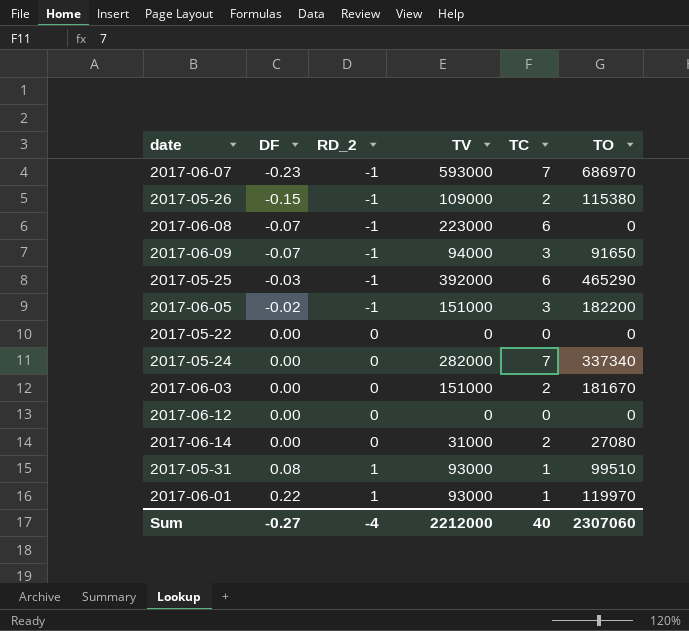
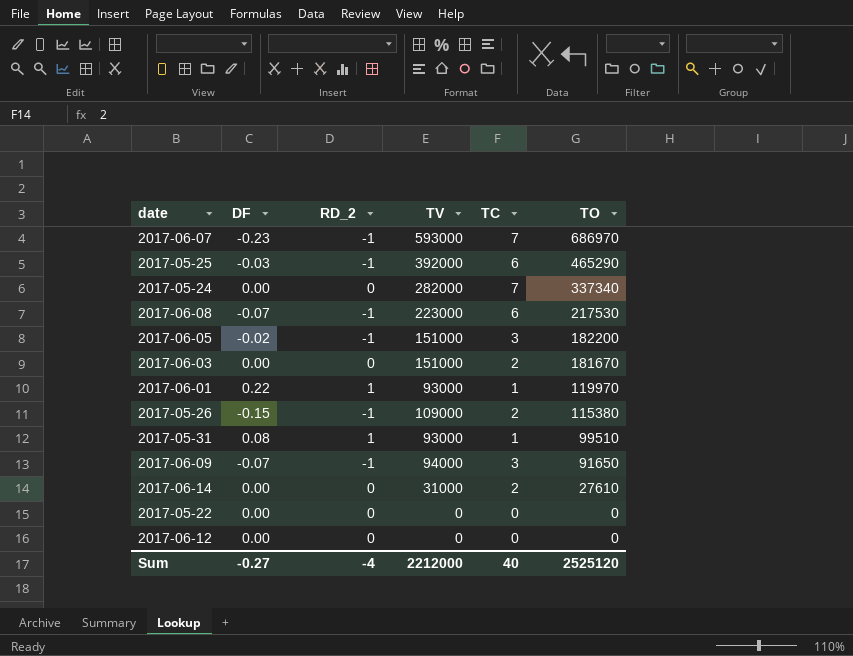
row order: DF ascending -> TO descending
2017-06-08 | TO: 0 -> 217530
2017-06-14 | TO: 27080 -> 27610
Sum | TO: 2307060 -> 2525120

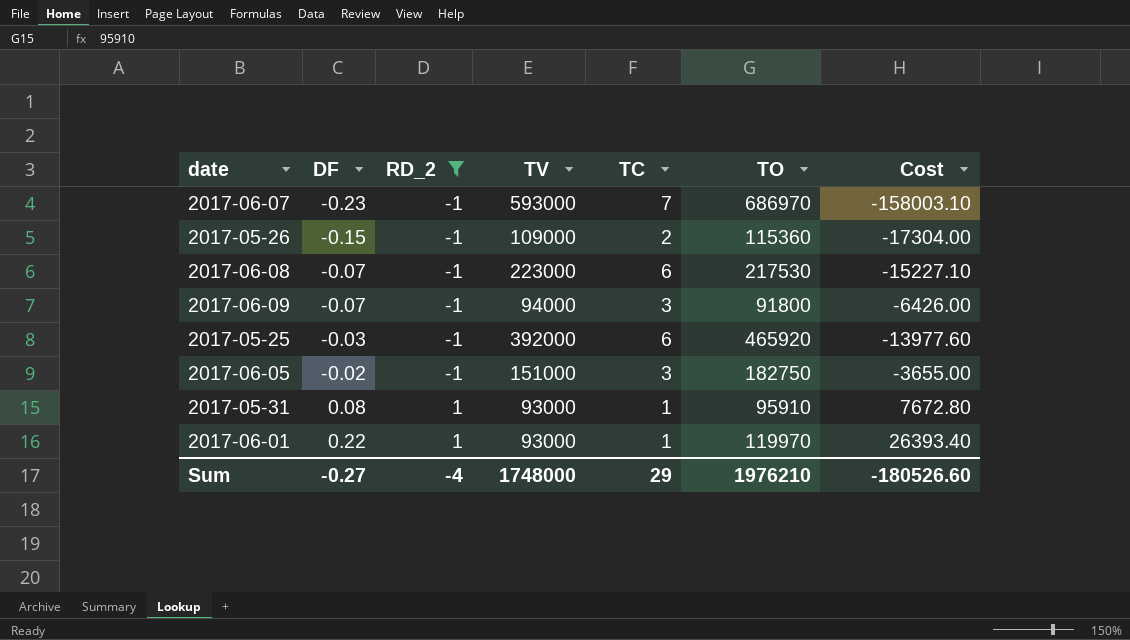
filter: none -> RD_2 != 0
row order: TO descending -> DF ascending
column Cost | formula: none -> [DF] * [TO]
2017-05-26 | TO: 115380 -> 115360
2017-06-09 | TO: 91650 -> 91800
2017-05-25 | TO: 465290 -> 465920
2017-06-05 | TO: 182200 -> 182750
2017-05-31 | TO: 99510 -> 95910
Sum | TV: 2212000 -> 1748000
Sum | TC: 40 -> 29
Sum | TO: 2525120 -> 1976210

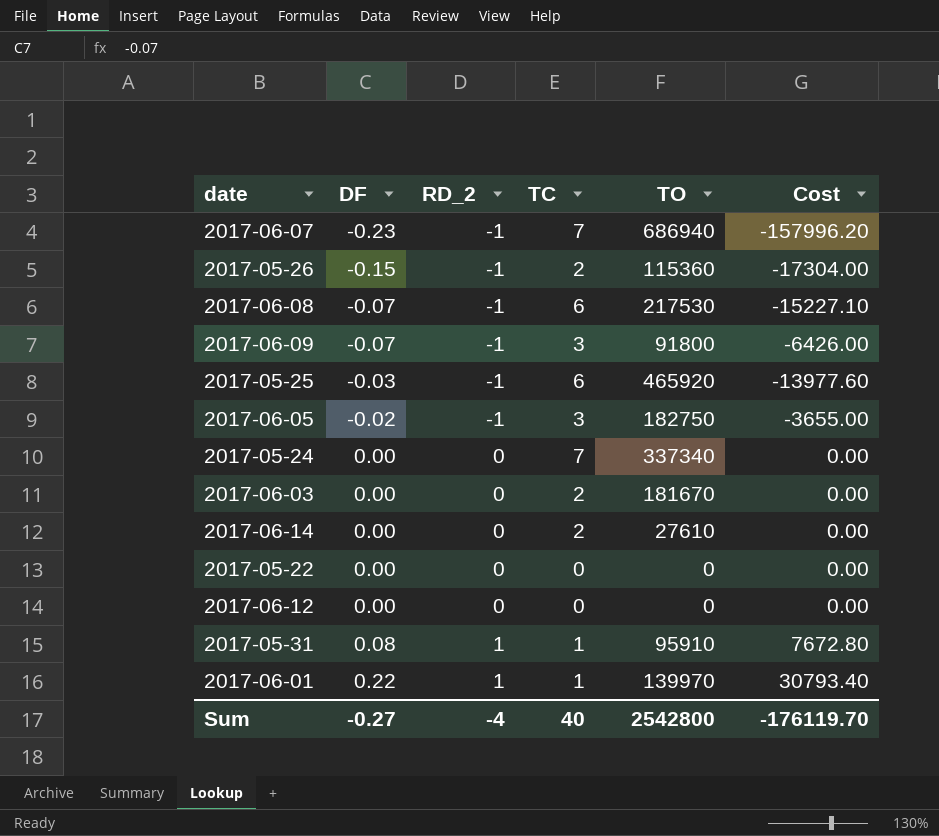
filter: RD_2 != 0 -> none
column TV | position: 4 -> none
2017-06-07 | TO: 686970 -> 686940
2017-06-07 | Cost: -158003.10 -> -157996.20
2017-06-01 | TO: 119970 -> 139970
2017-06-01 | Cost: 26393.40 -> 30793.40
Sum | TC: 29 -> 40
Sum | TO: 1976210 -> 2542800
Sum | Cost: -180526.60 -> -176119.70

